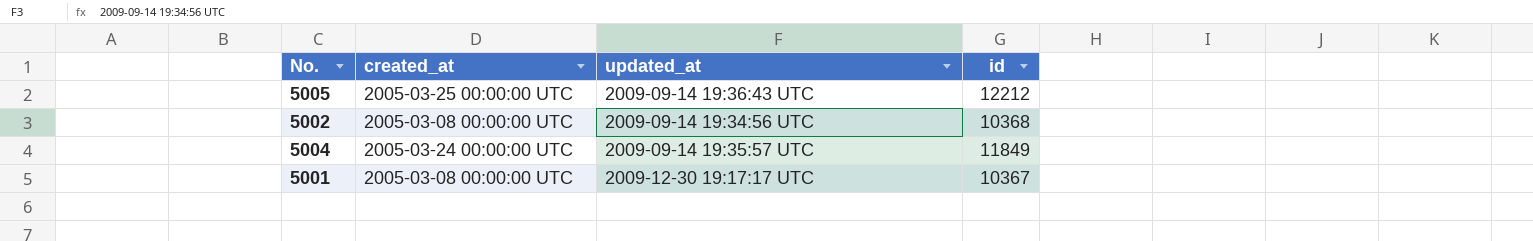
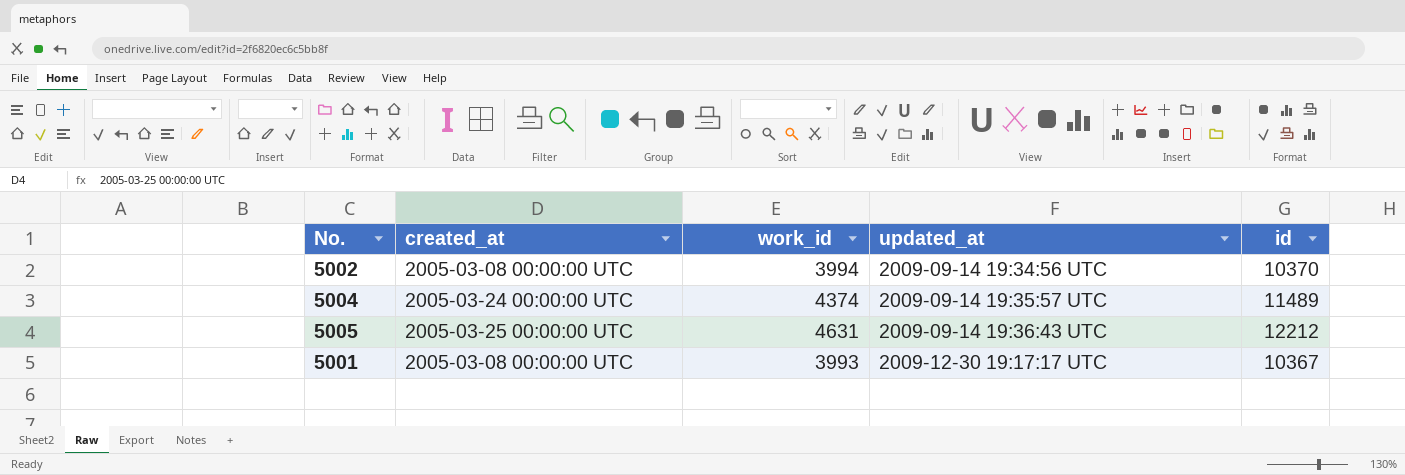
row order: none -> updated_at ascending
column work_id | position: none -> 3
5002 | id: 10368 -> 10370
5004 | id: 11849 -> 11489

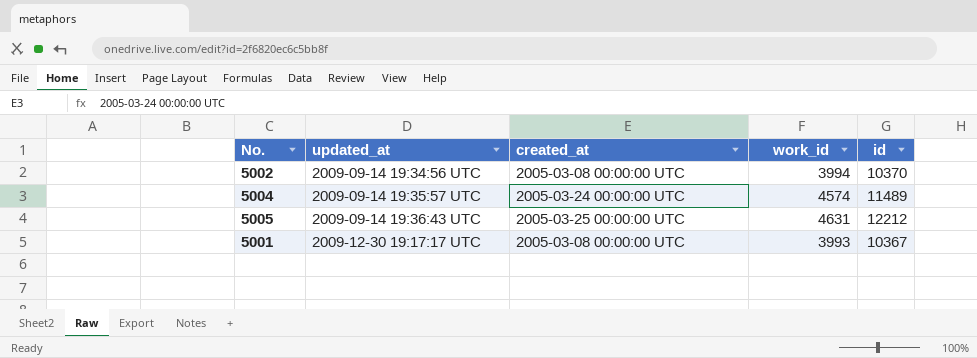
column updated_at | position: 4 -> 2
5004 | work_id: 4374 -> 4574

